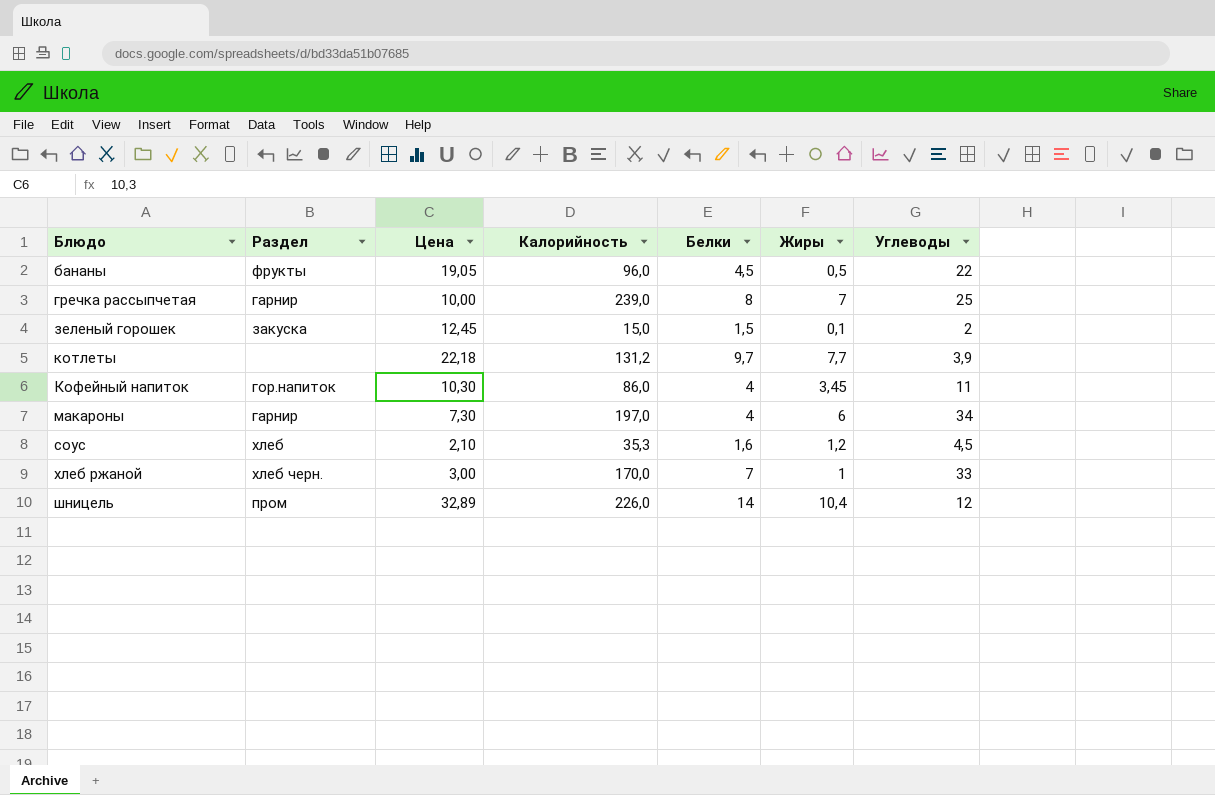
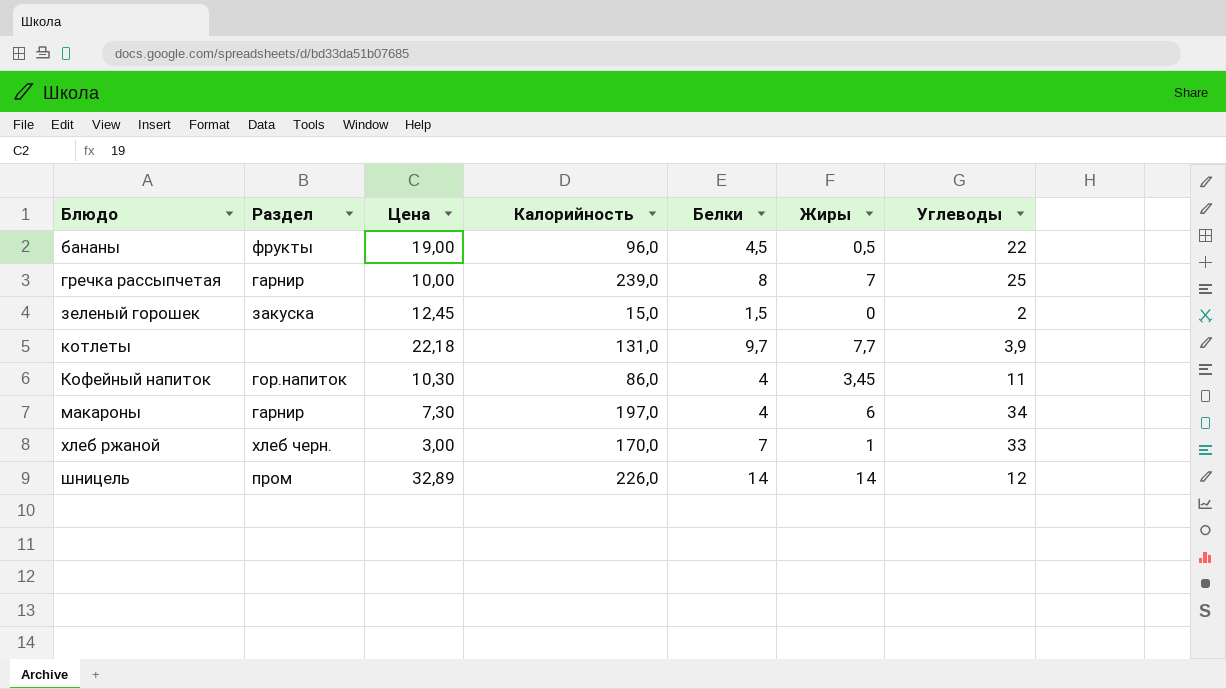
row соус: хлеб | 2,10 | 35,3 | 1,6 | 1,2 | 4,5 -> none
бананы | Цена: 19,05 -> 19,00
зеленый горошек | Жиры: 0,1 -> 0
котлеты | Калорийность: 131,2 -> 131,0
шницель | Жиры: 10,4 -> 14

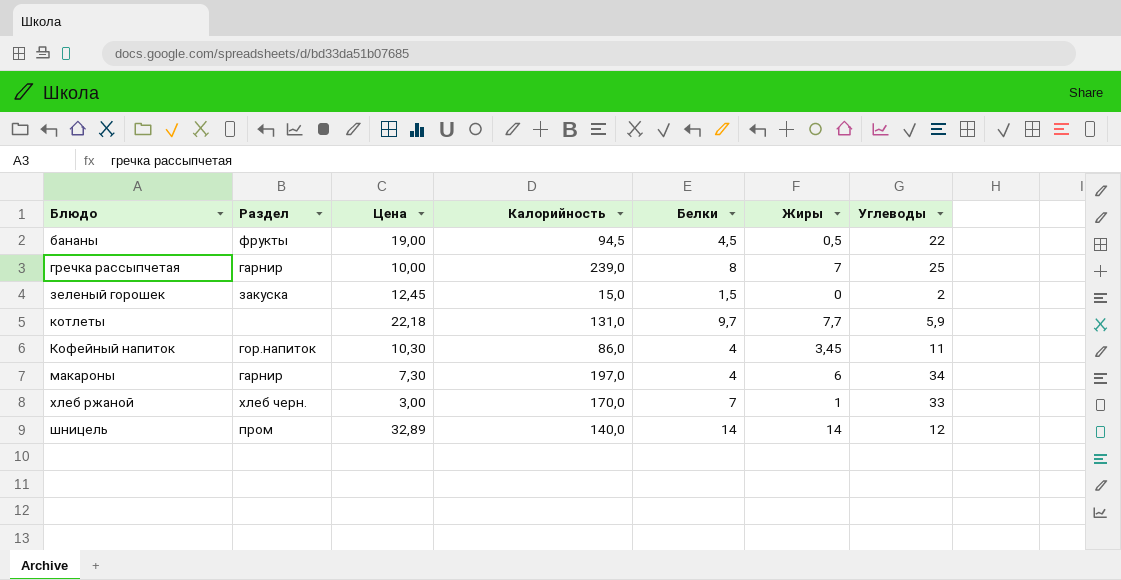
бананы | Калорийность: 96,0 -> 94,5
котлеты | Углеводы: 3,9 -> 5,9
шницель | Калорийность: 226,0 -> 140,0

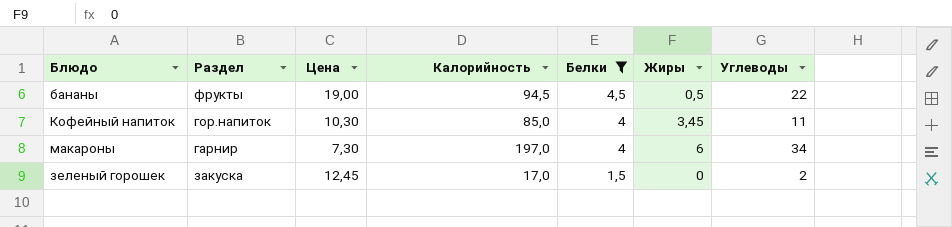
filter: none -> Белки <= 4,5
row order: Блюдо ascending -> Белки descending
Кофейный напиток | Калорийность: 86,0 -> 85,0
зеленый горошек | Калорийность: 15,0 -> 17,0

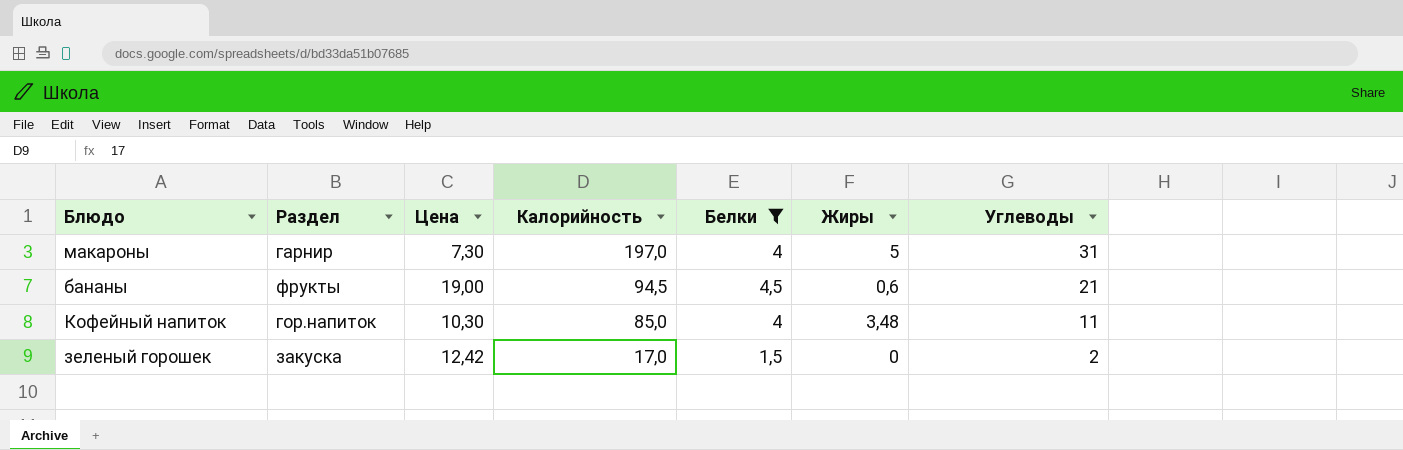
row order: Белки descending -> Калорийность descending
макароны | Жиры: 6 -> 5
макароны | Углеводы: 34 -> 31
бананы | Жиры: 0,5 -> 0,6
бананы | Углеводы: 22 -> 21
Кофейный напиток | Жиры: 3,45 -> 3,48
зеленый горошек | Цена: 12,45 -> 12,42

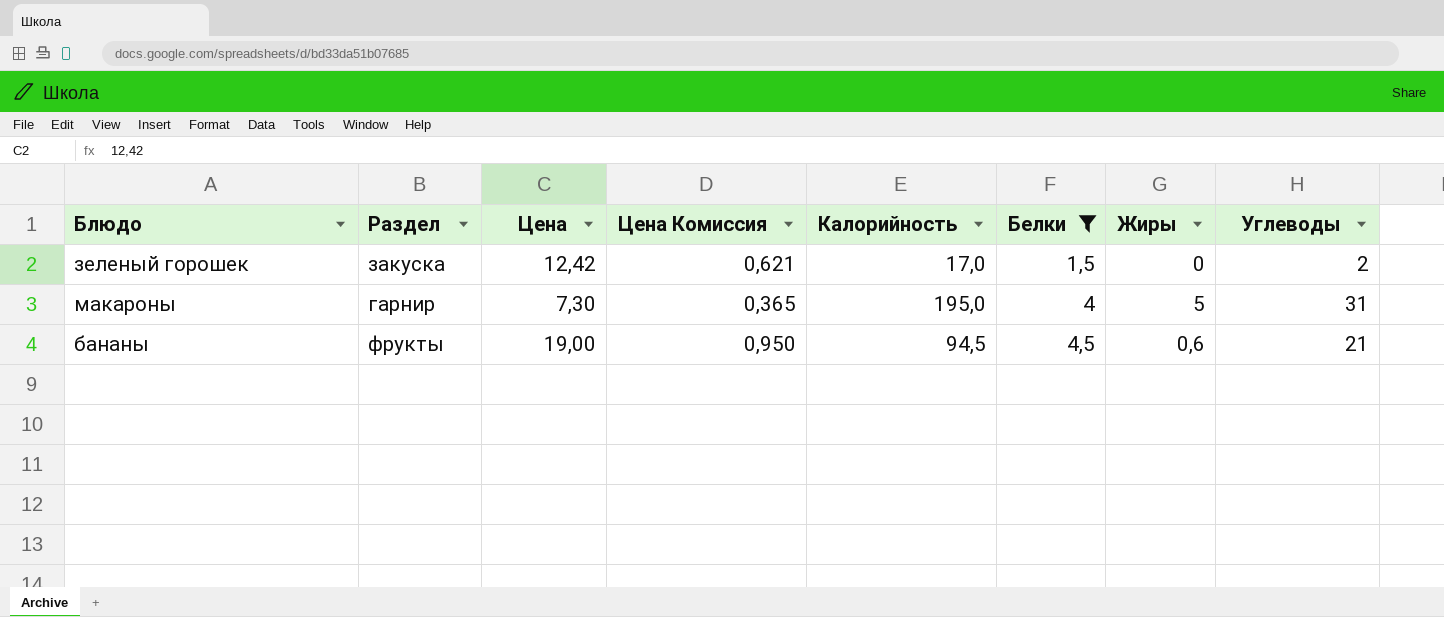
row order: Калорийность descending -> Белки ascending
column Цена Комиссия | formula: none -> [Цена] * 0,05
row Кофейный напиток: гор.напиток | 10,30 | 85,0 | 4 | 3,48 | 11 -> none
макароны | Калорийность: 197,0 -> 195,0

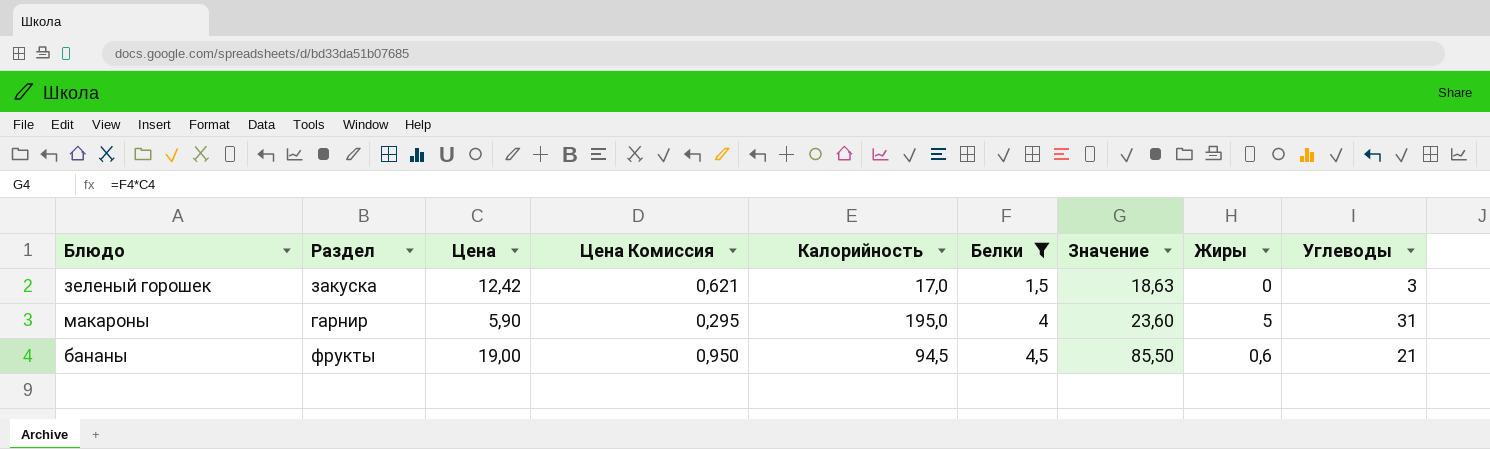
column Значение | formula: none -> [Цена] * [Белки]
зеленый горошек | Углеводы: 2 -> 3
макароны | Цена: 7,30 -> 5,90
макароны | Цена Комиссия: 0,365 -> 0,295

